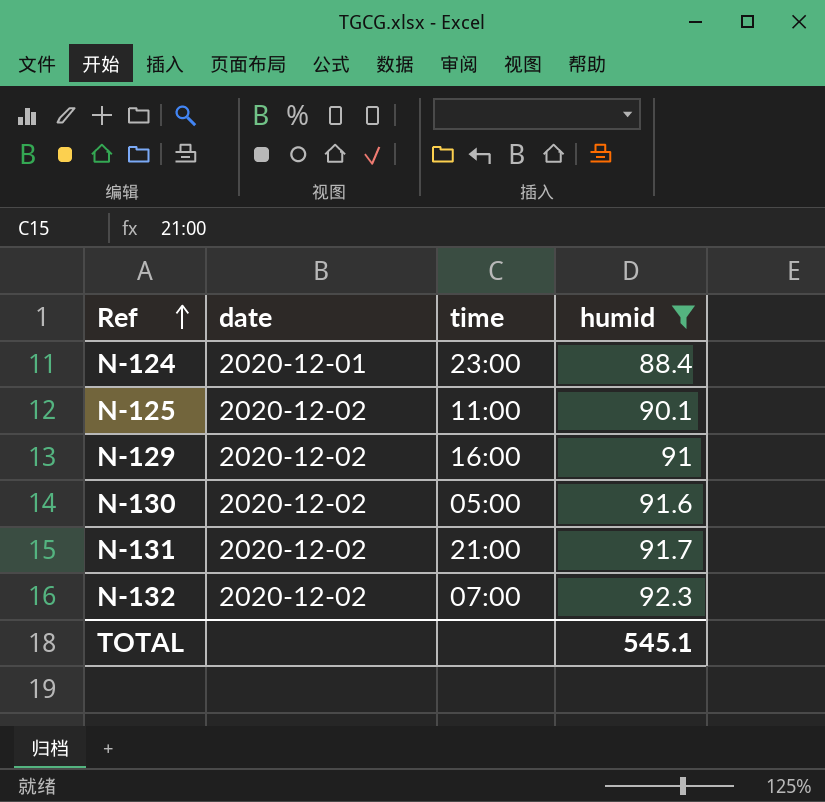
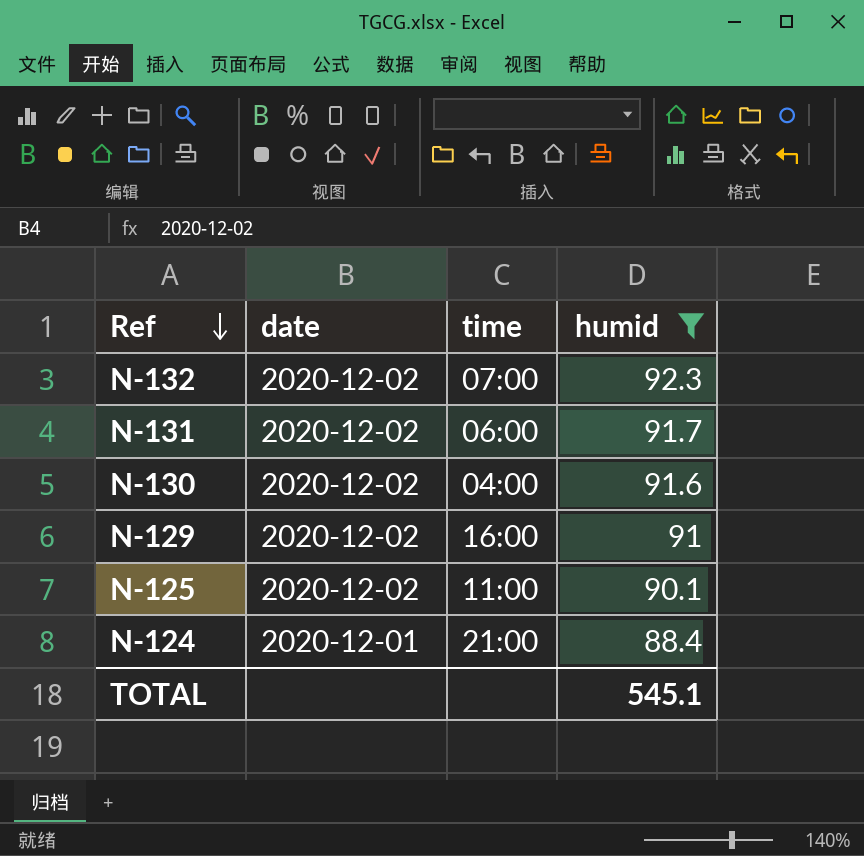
row order: Ref ascending -> Ref descending
N-131 | time: 21:00 -> 06:00
N-130 | time: 05:00 -> 04:00
N-124 | time: 23:00 -> 21:00

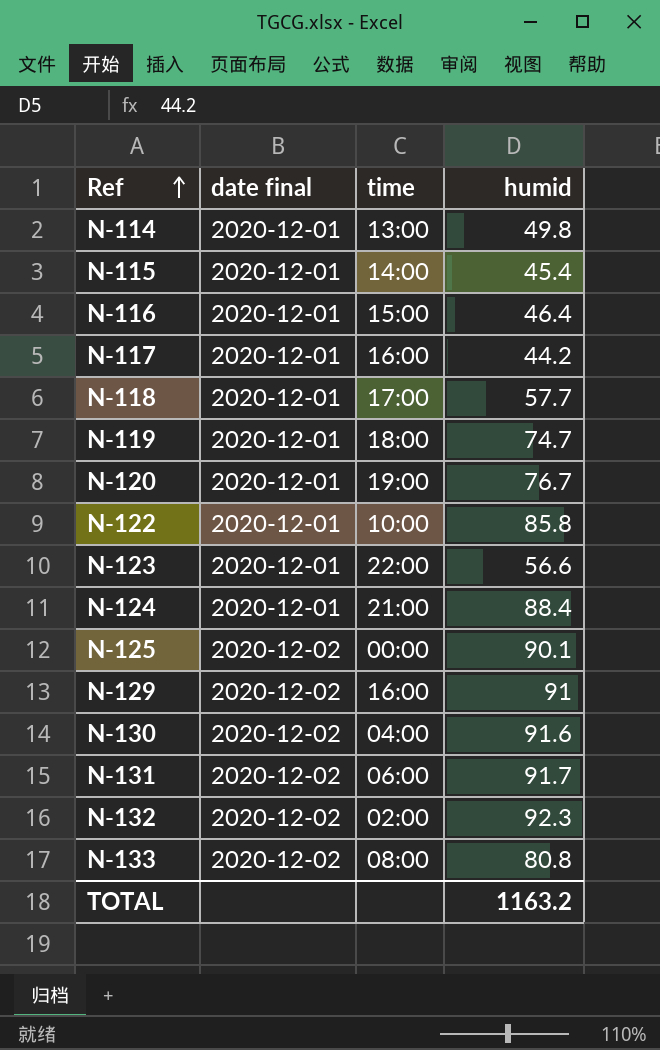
filter: humid >= 88.4 -> none
row order: Ref descending -> Ref ascending
column name: date -> date final
N-125 | time: 11:00 -> 00:00
N-132 | time: 07:00 -> 02:00
TOTAL | humid: 545.1 -> 1163.2

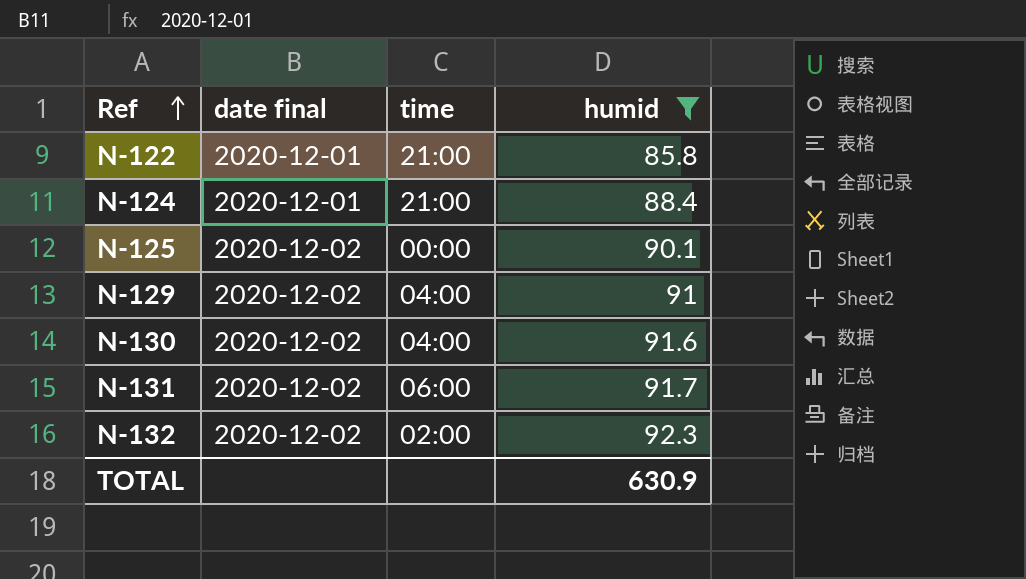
filter: none -> humid >= 85.8
N-122 | time: 10:00 -> 21:00
N-129 | time: 16:00 -> 04:00
TOTAL | humid: 1163.2 -> 630.9

